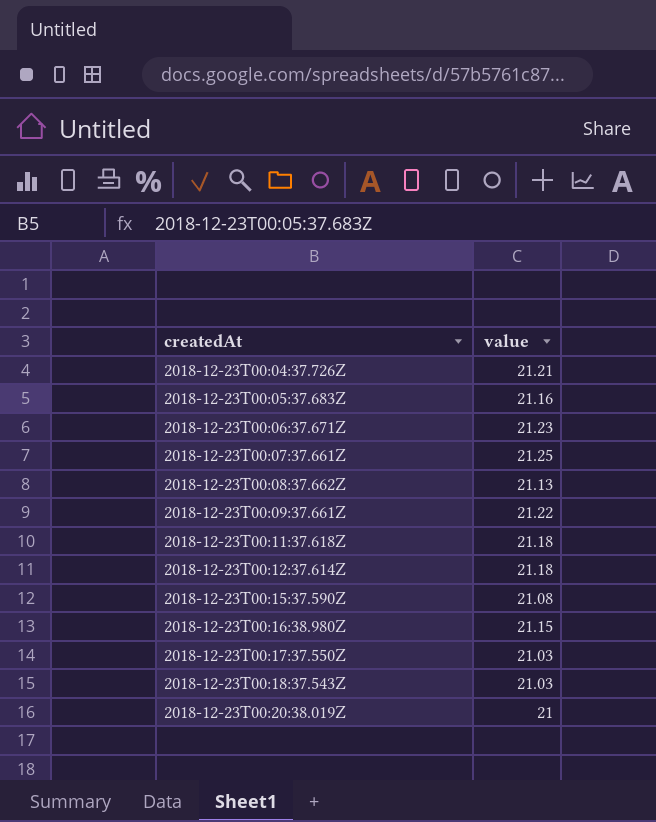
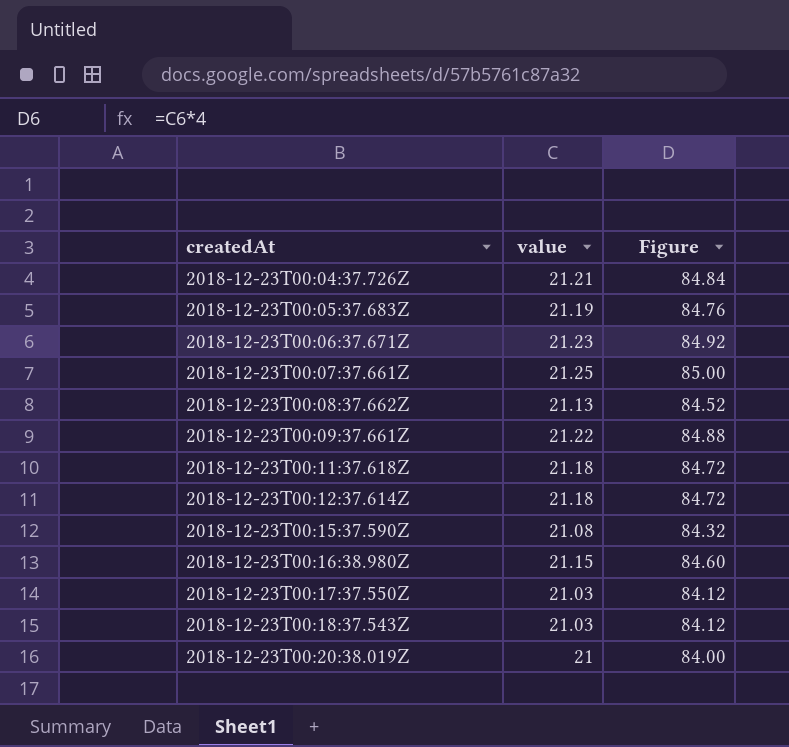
column Figure | formula: none -> [value] * 4
2018-12-23T00:05:37.683Z | value: 21.16 -> 21.19

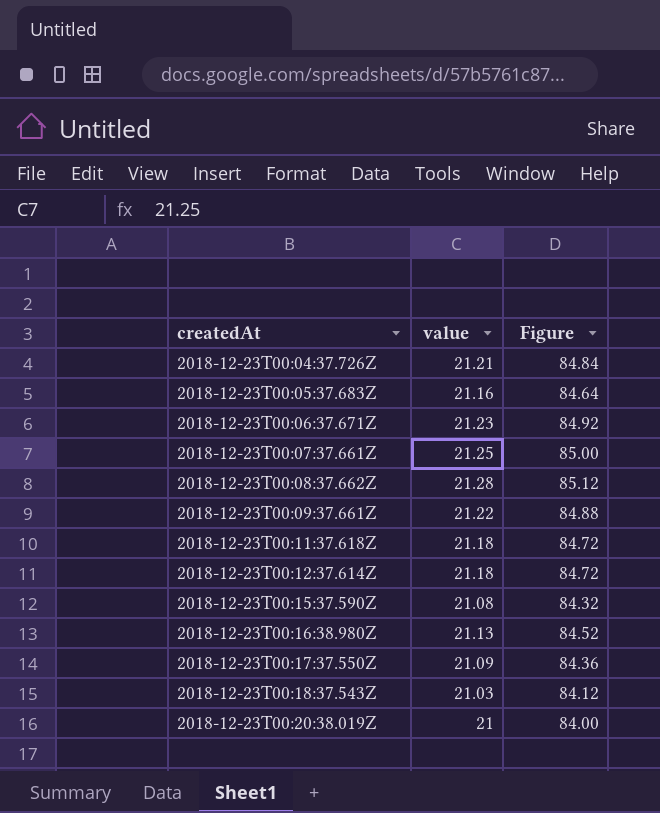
2018-12-23T00:05:37.683Z | value: 21.19 -> 21.16
2018-12-23T00:05:37.683Z | Figure: 84.76 -> 84.64
2018-12-23T00:08:37.662Z | value: 21.13 -> 21.28
2018-12-23T00:08:37.662Z | Figure: 84.52 -> 85.12
2018-12-23T00:16:38.980Z | value: 21.15 -> 21.13
2018-12-23T00:16:38.980Z | Figure: 84.60 -> 84.52
2018-12-23T00:17:37.550Z | value: 21.03 -> 21.09
2018-12-23T00:17:37.550Z | Figure: 84.12 -> 84.36

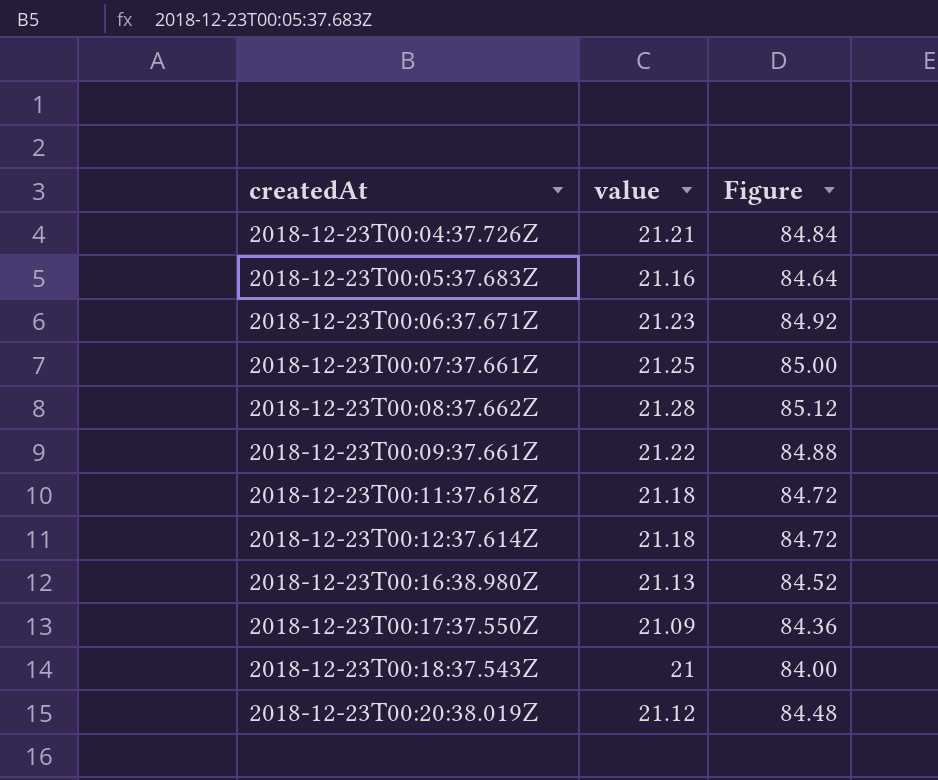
row 2018-12-23T00:15:37.590Z: 21.08 | 84.32 -> none
2018-12-23T00:18:37.543Z | value: 21.03 -> 21
2018-12-23T00:18:37.543Z | Figure: 84.12 -> 84.00
2018-12-23T00:20:38.019Z | value: 21 -> 21.12
2018-12-23T00:20:38.019Z | Figure: 84.00 -> 84.48

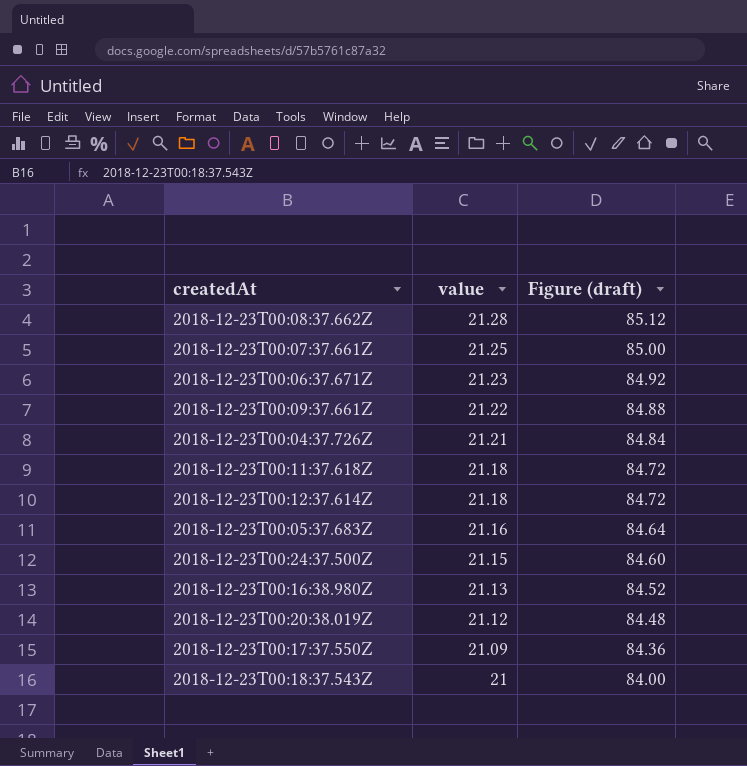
row order: createdAt ascending -> value descending
column name: Figure -> Figure (draft)
row 2018-12-23T00:24:37.500Z: none -> 21.15 | 84.60

